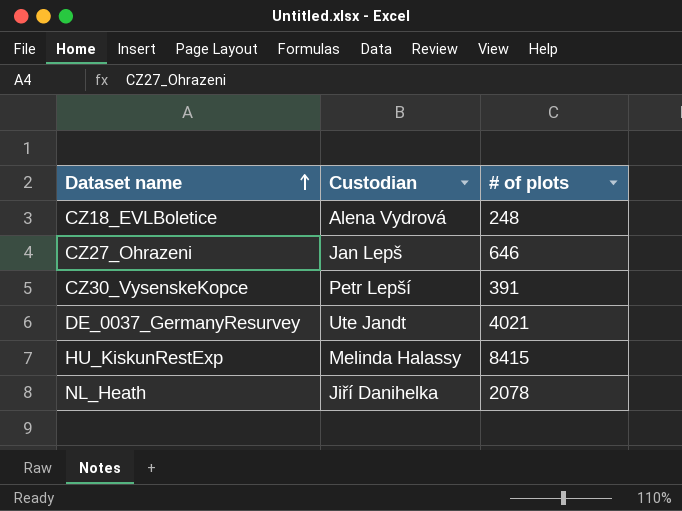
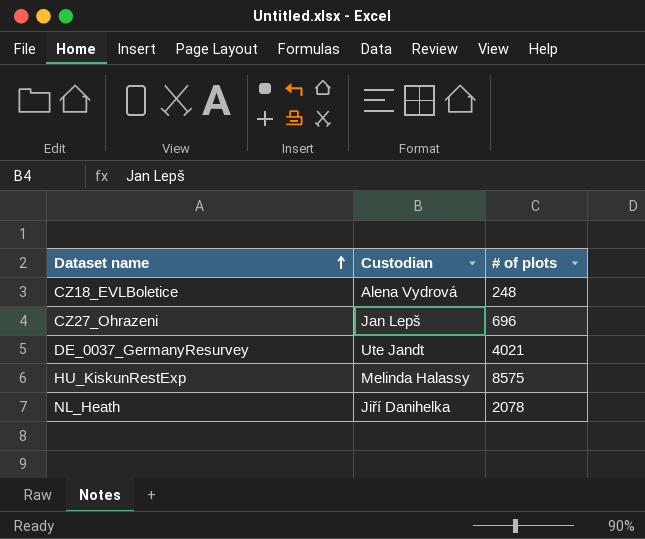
row CZ30_VysenskeKopce: Petr Lepší | 391 -> none
CZ27_Ohrazeni | # of plots: 646 -> 696
HU_KiskunRestExp | # of plots: 8415 -> 8575

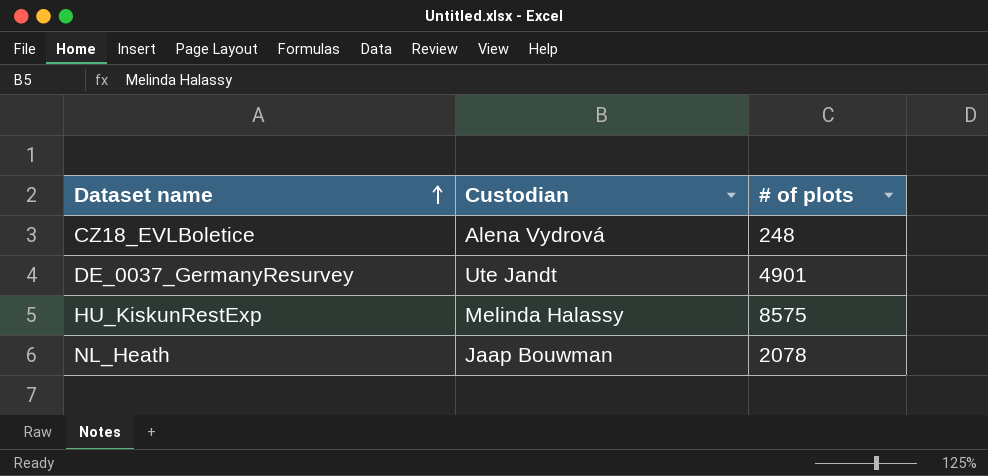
row CZ27_Ohrazeni: Jan Lepš | 696 -> none
DE_0037_GermanyResurvey | # of plots: 4021 -> 4901
NL_Heath | Custodian: Jiří Danihelka -> Jaap Bouwman

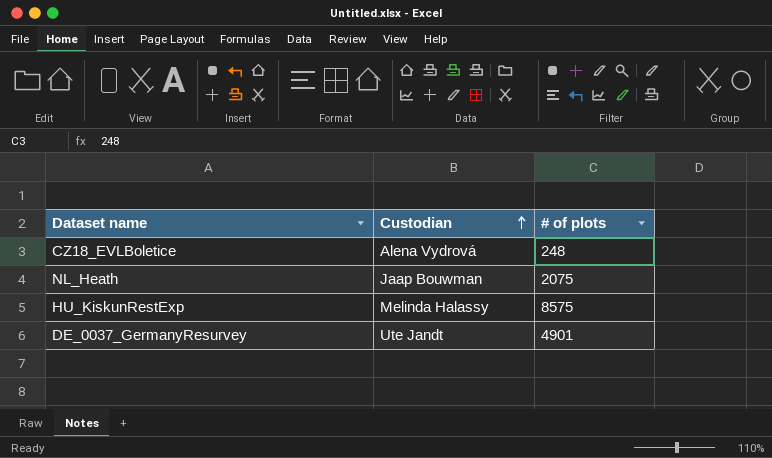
row order: Dataset name ascending -> Custodian ascending
NL_Heath | # of plots: 2078 -> 2075

